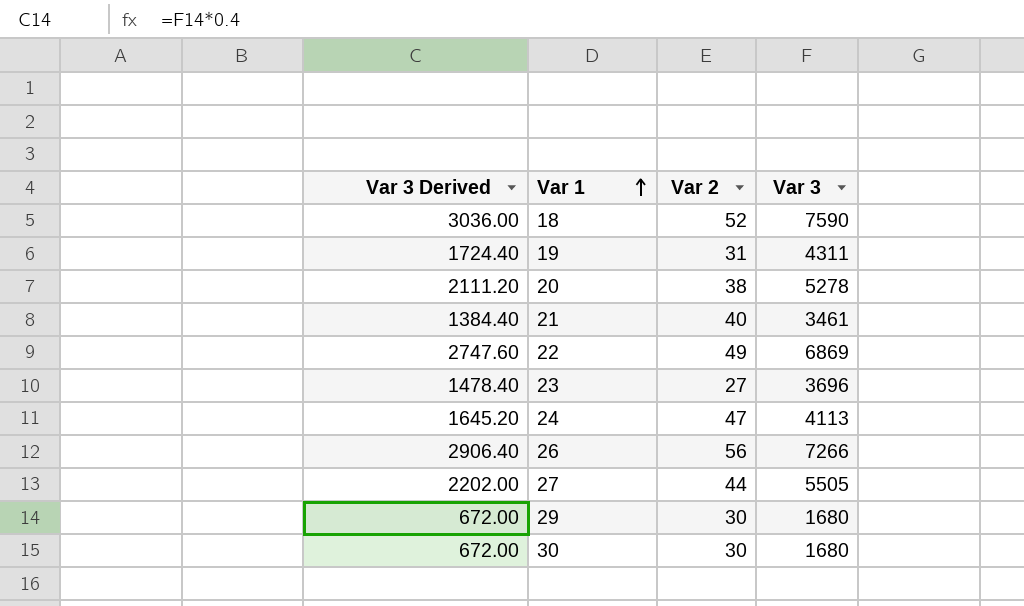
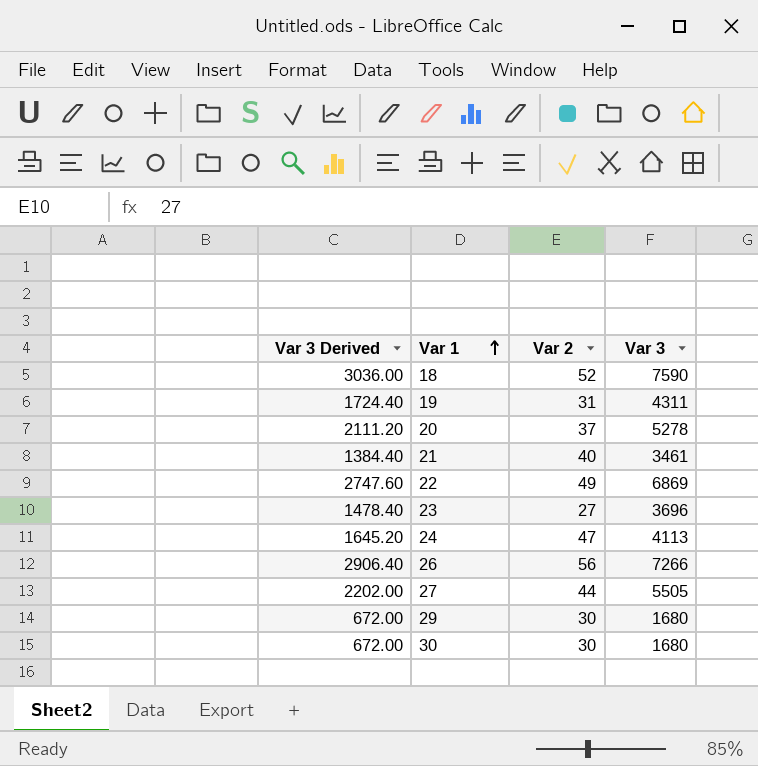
20 | Var 2: 38 -> 37

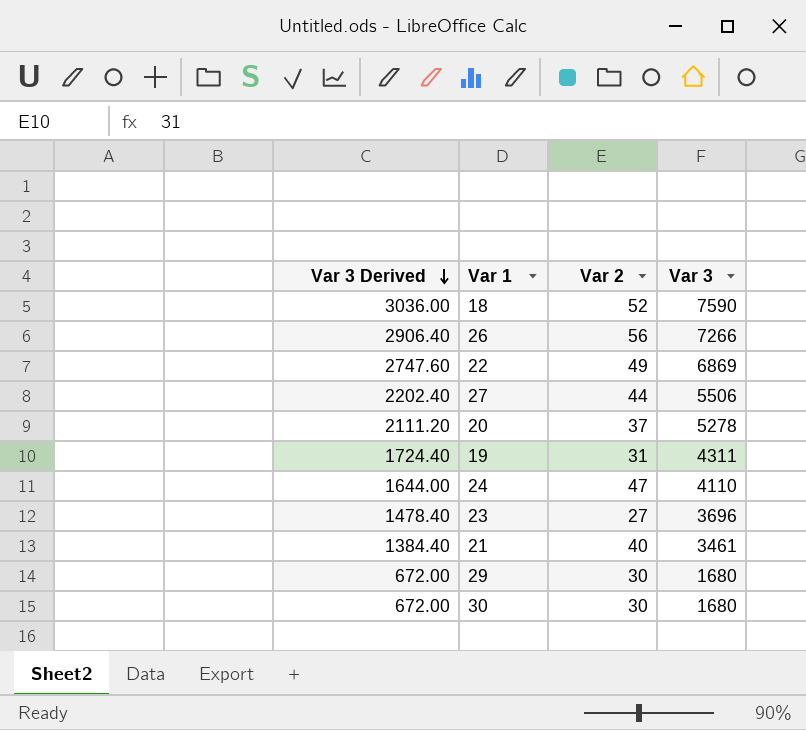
row order: Var 1 ascending -> Var 3 Derived descending
27 | Var 3 Derived: 2202.00 -> 2202.40
27 | Var 3: 5505 -> 5506
24 | Var 3 Derived: 1645.20 -> 1644.00
24 | Var 3: 4113 -> 4110

